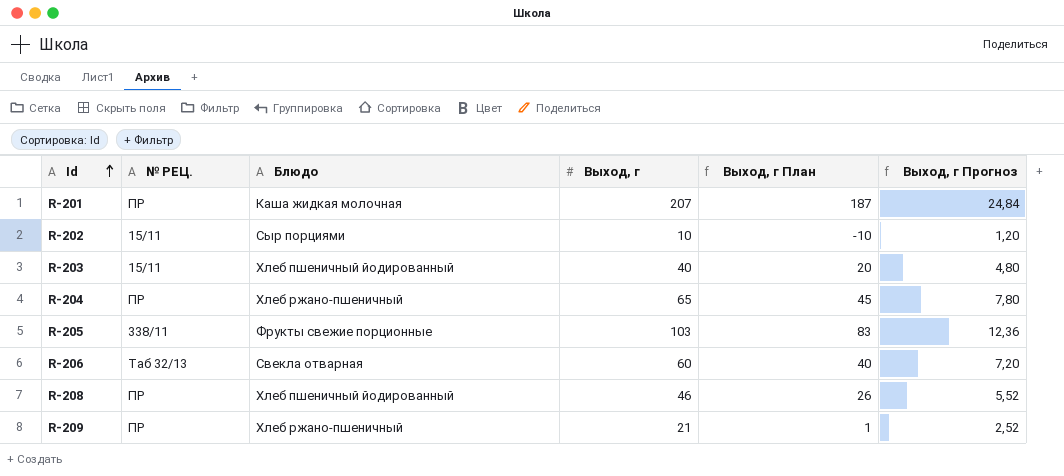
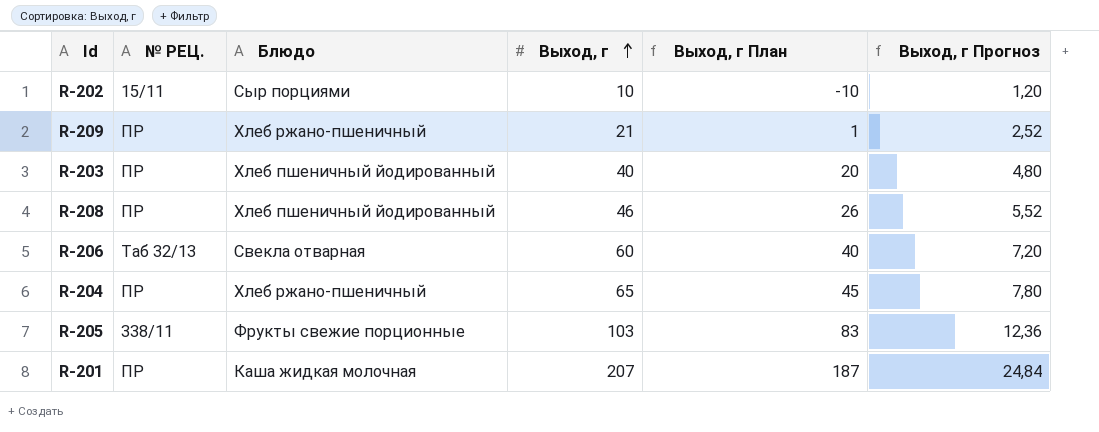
row order: Id ascending -> Выход, г ascending
R-203 | № РЕЦ.: 15/11 -> ПР

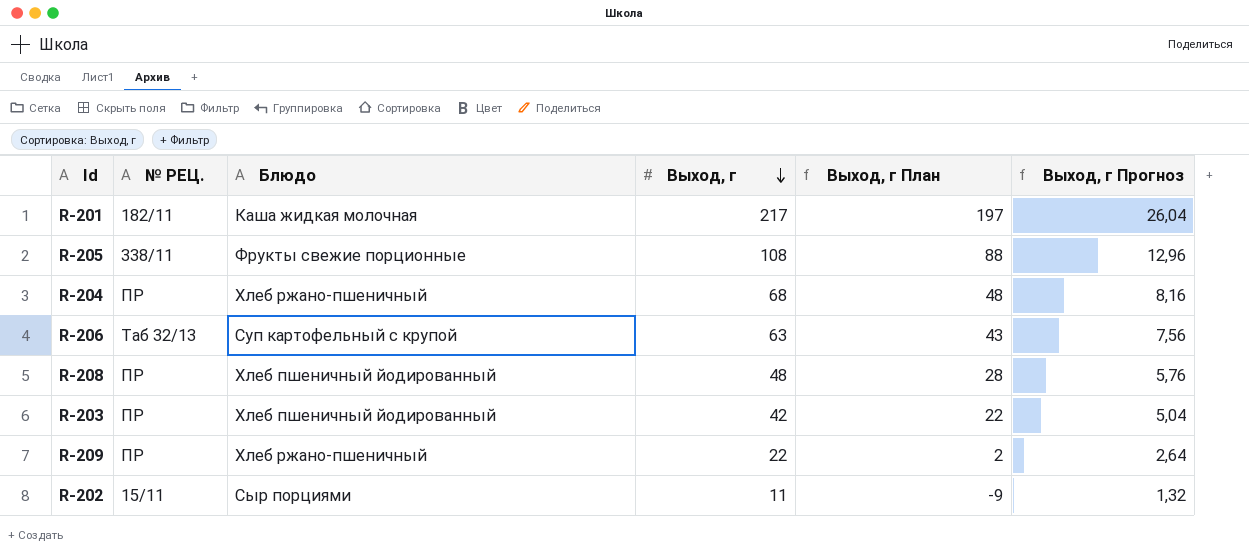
row order: Выход, г ascending -> Выход, г descending
R-201 | № РЕЦ.: ПР -> 182/11
R-201 | Выход, г: 207 -> 217
R-201 | Выход, г План: 187 -> 197
R-201 | Выход, г Прогноз: 24,84 -> 26,04
R-205 | Выход, г: 103 -> 108
R-205 | Выход, г План: 83 -> 88
R-205 | Выход, г Прогноз: 12,36 -> 12,96
R-204 | Выход, г: 65 -> 68
R-204 | Выход, г План: 45 -> 48
R-204 | Выход, г Прогноз: 7,80 -> 8,16
R-206 | Блюдо: Свекла отварная -> Суп картофельный с крупой
R-206 | Выход, г: 60 -> 63
R-206 | Выход, г План: 40 -> 43
R-206 | Выход, г Прогноз: 7,20 -> 7,56
R-208 | Выход, г: 46 -> 48
R-208 | Выход, г План: 26 -> 28
R-208 | Выход, г Прогноз: 5,52 -> 5,76
R-203 | Выход, г: 40 -> 42
R-203 | Выход, г План: 20 -> 22
R-203 | Выход, г Прогноз: 4,80 -> 5,04
R-209 | Выход, г: 21 -> 22
R-209 | Выход, г План: 1 -> 2
R-209 | Выход, г Прогноз: 2,52 -> 2,64
R-202 | Выход, г: 10 -> 11
R-202 | Выход, г План: -10 -> -9
R-202 | Выход, г Прогноз: 1,20 -> 1,32

